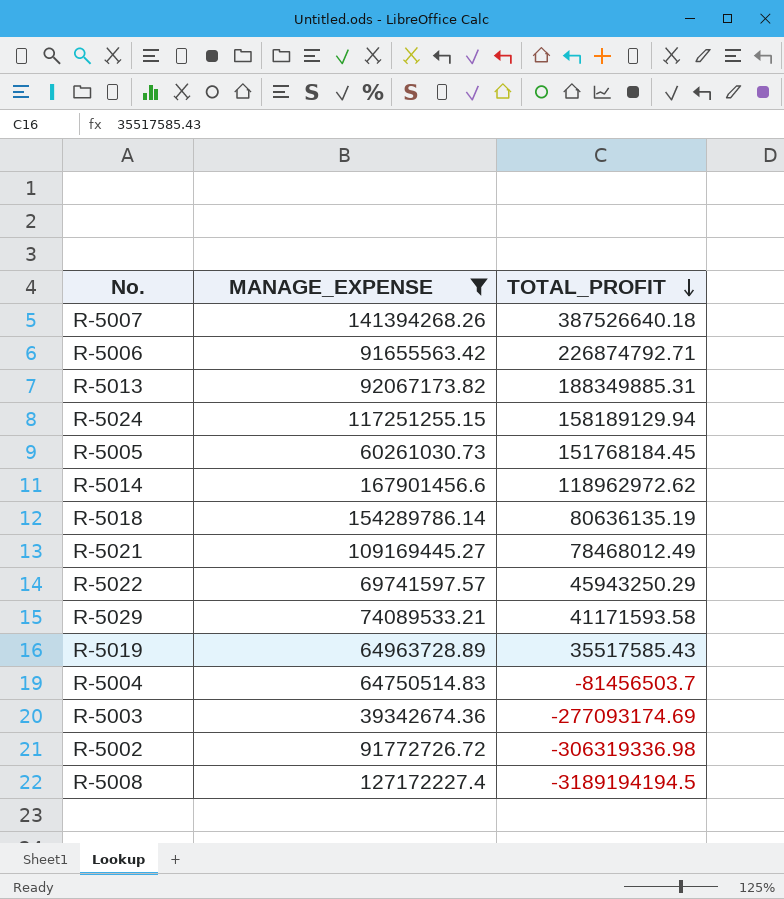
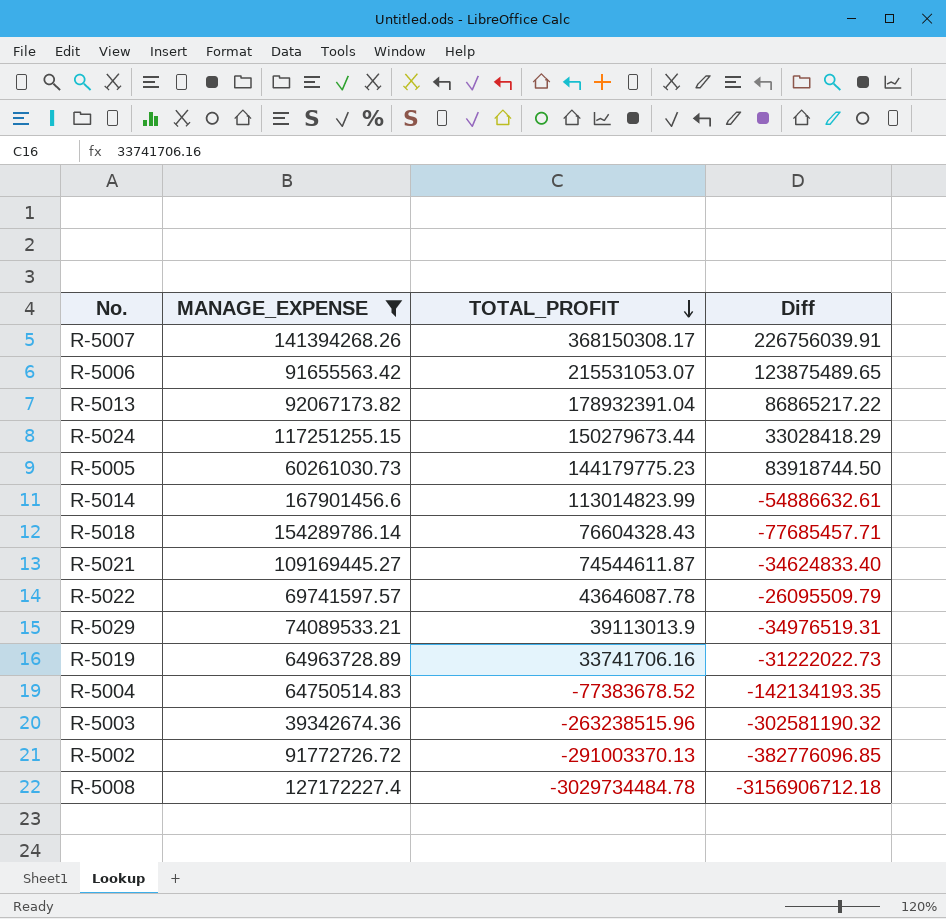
column Diff | formula: none -> [TOTAL_PROFIT] - [MANAGE_EXPENSE]
R-5007 | TOTAL_PROFIT: 387526640.18 -> 368150308.17
R-5006 | TOTAL_PROFIT: 226874792.71 -> 215531053.07
R-5013 | TOTAL_PROFIT: 188349885.31 -> 178932391.04
R-5024 | TOTAL_PROFIT: 158189129.94 -> 150279673.44
R-5005 | TOTAL_PROFIT: 151768184.45 -> 144179775.23
R-5014 | TOTAL_PROFIT: 118962972.62 -> 113014823.99
R-5018 | TOTAL_PROFIT: 80636135.19 -> 76604328.43
R-5021 | TOTAL_PROFIT: 78468012.49 -> 74544611.87
R-5022 | TOTAL_PROFIT: 45943250.29 -> 43646087.78
R-5029 | TOTAL_PROFIT: 41171593.58 -> 39113013.9
R-5019 | TOTAL_PROFIT: 35517585.43 -> 33741706.16
R-5004 | TOTAL_PROFIT: -81456503.7 -> -77383678.52
R-5003 | TOTAL_PROFIT: -277093174.69 -> -263238515.96
R-5002 | TOTAL_PROFIT: -306319336.98 -> -291003370.13
R-5008 | TOTAL_PROFIT: -3189194194.5 -> -3029734484.78

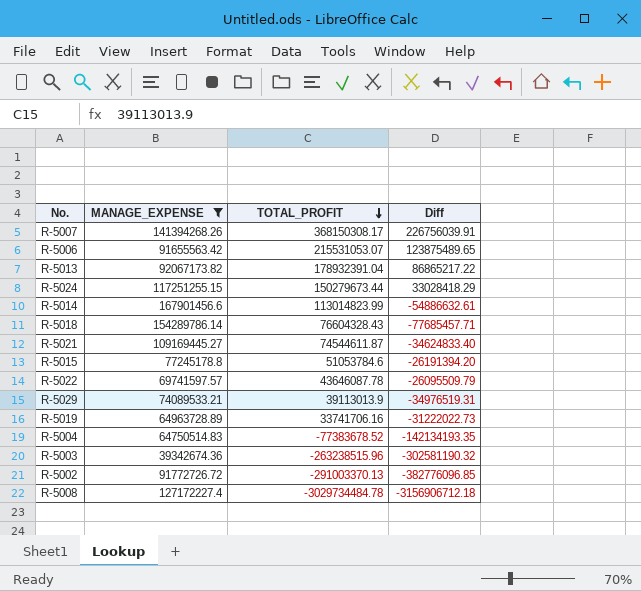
row R-5005: 60261030.73 | 144179775.23 | 83918744.50 -> none
row R-5015: none -> 77245178.8 | 51053784.6 | -26191394.20

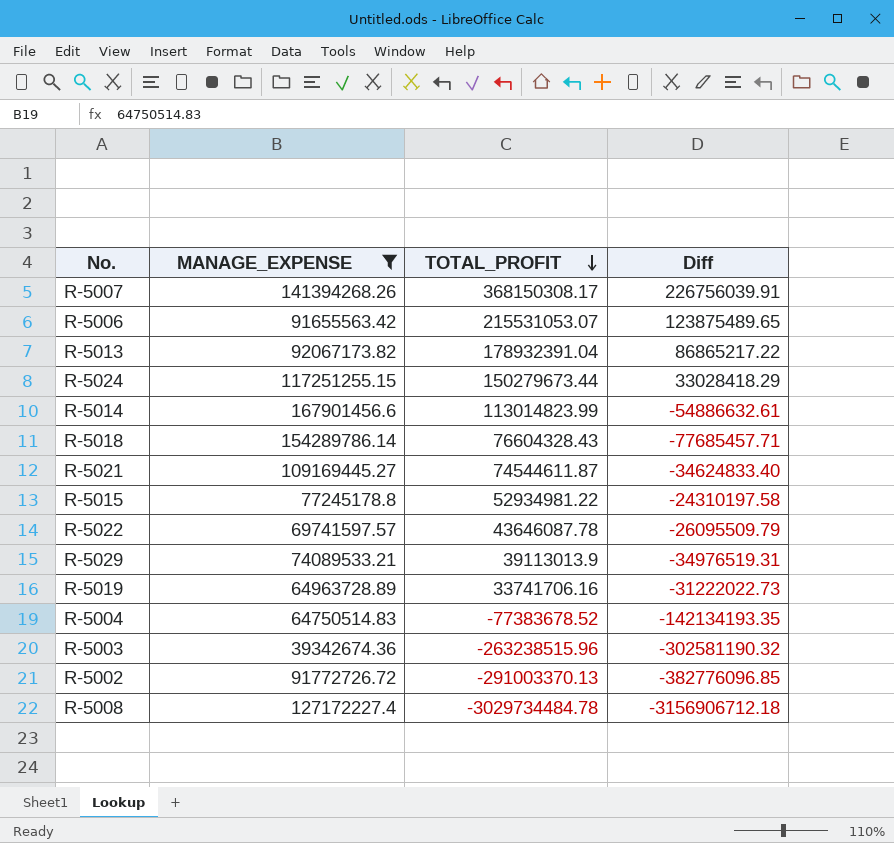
R-5015 | TOTAL_PROFIT: 51053784.6 -> 52934981.22
R-5015 | Diff: -26191394.20 -> -24310197.58

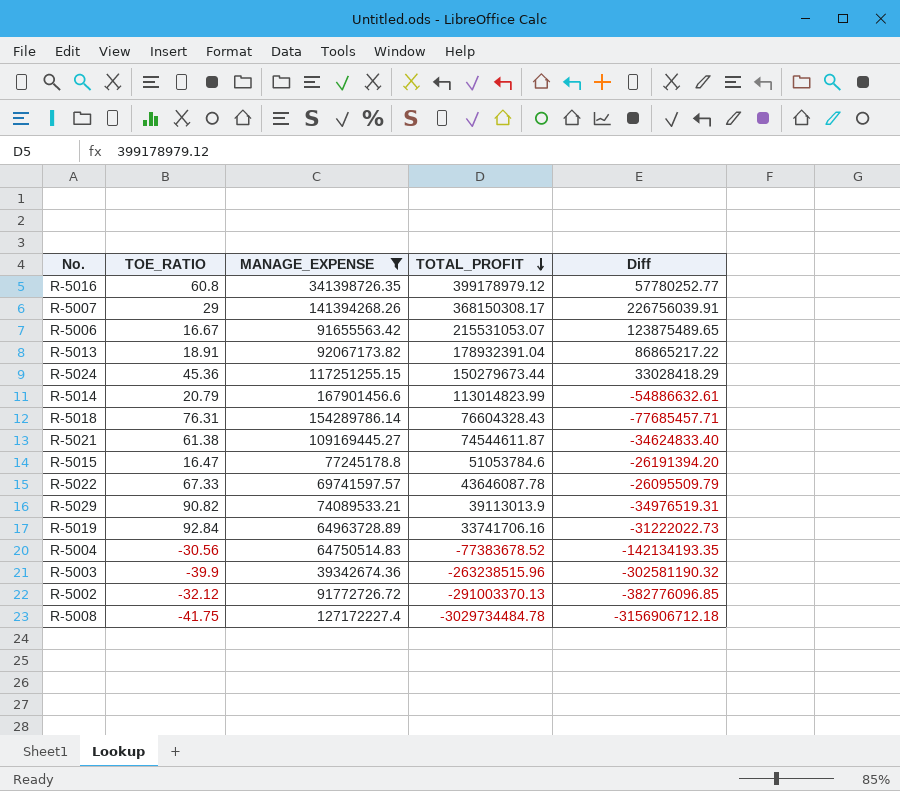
column TOE_RATIO | position: none -> 2
row R-5016: none -> 60.8 | 341398726.35 | 399178979.12 | 57780252.77
R-5015 | TOTAL_PROFIT: 52934981.22 -> 51053784.6
R-5015 | Diff: -24310197.58 -> -26191394.20

